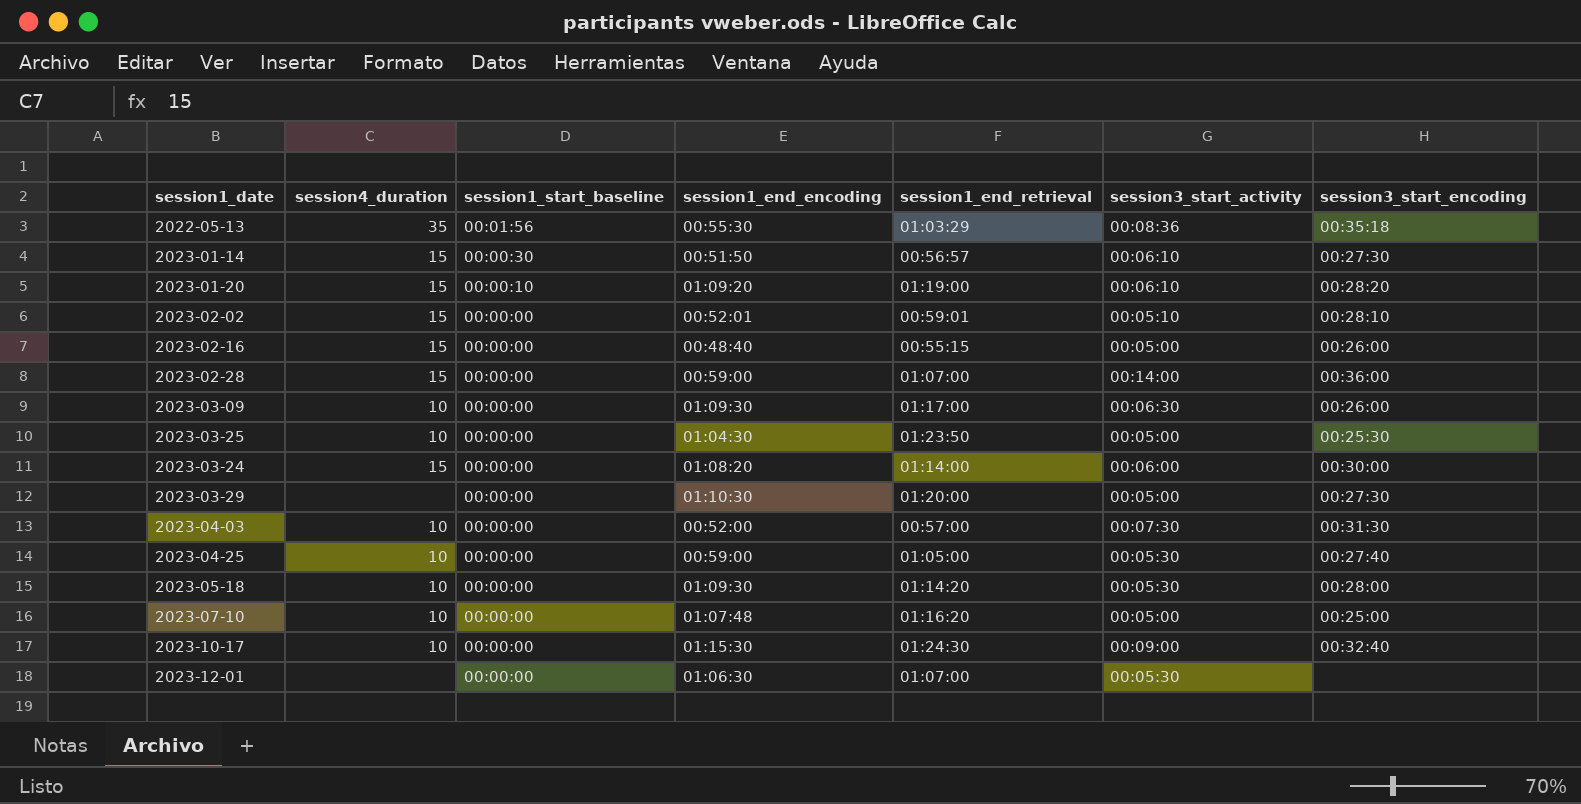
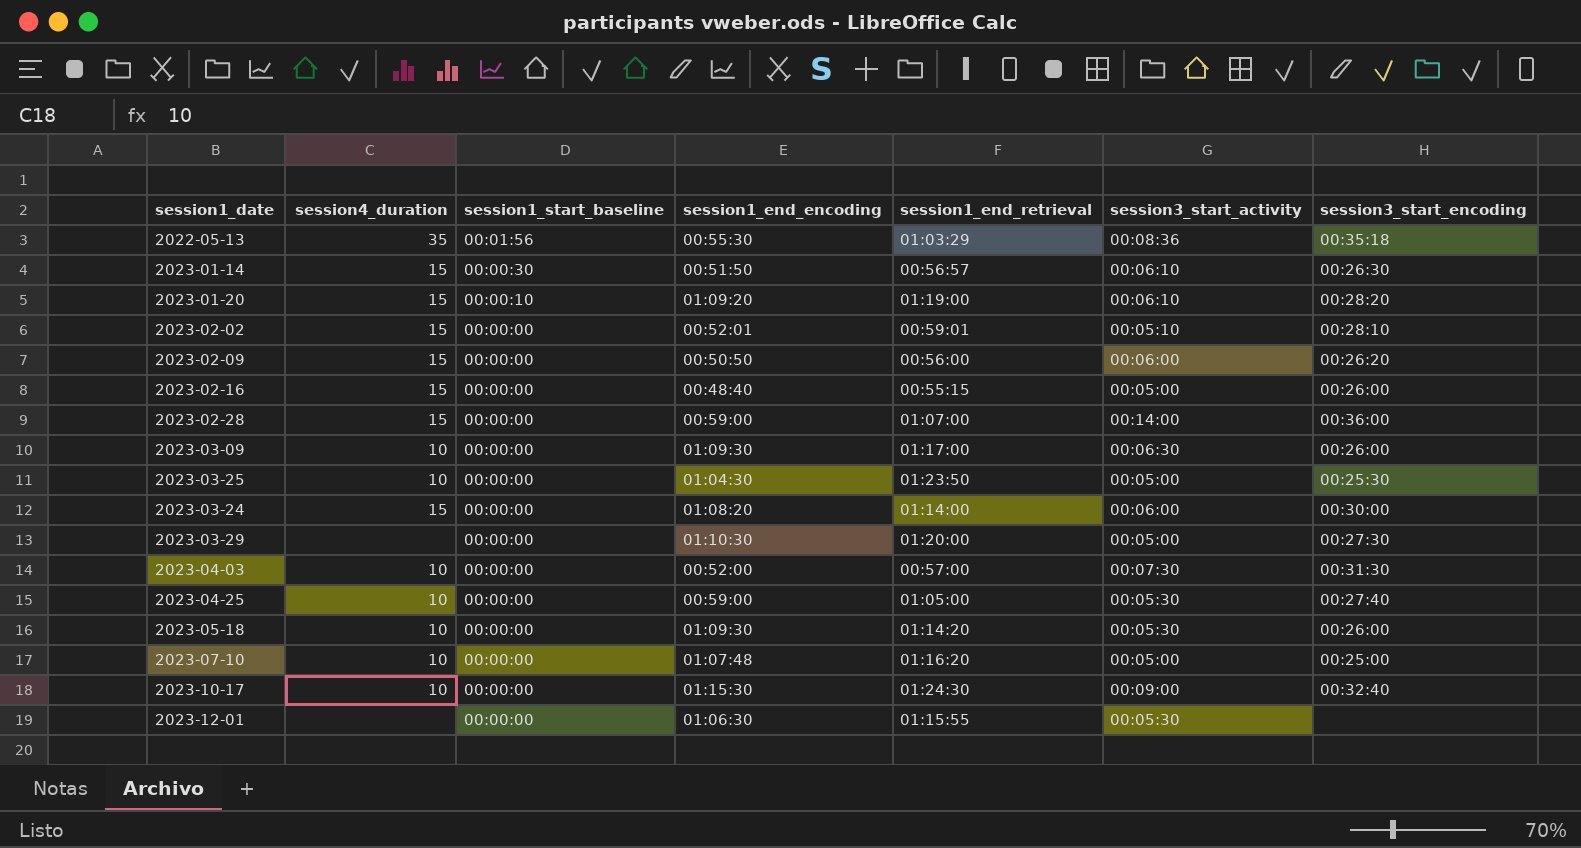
2023-01-14 | session3_start_encoding: 00:27:30 -> 00:26:30
row 2023-02-09: none -> 15 | 00:00:00 | 00:50:50 | 00:56:00 | 00:06:00 | 00:26:20
2023-05-18 | session3_start_encoding: 00:28:00 -> 00:26:00
2023-12-01 | session1_end_retrieval: 01:07:00 -> 01:15:55

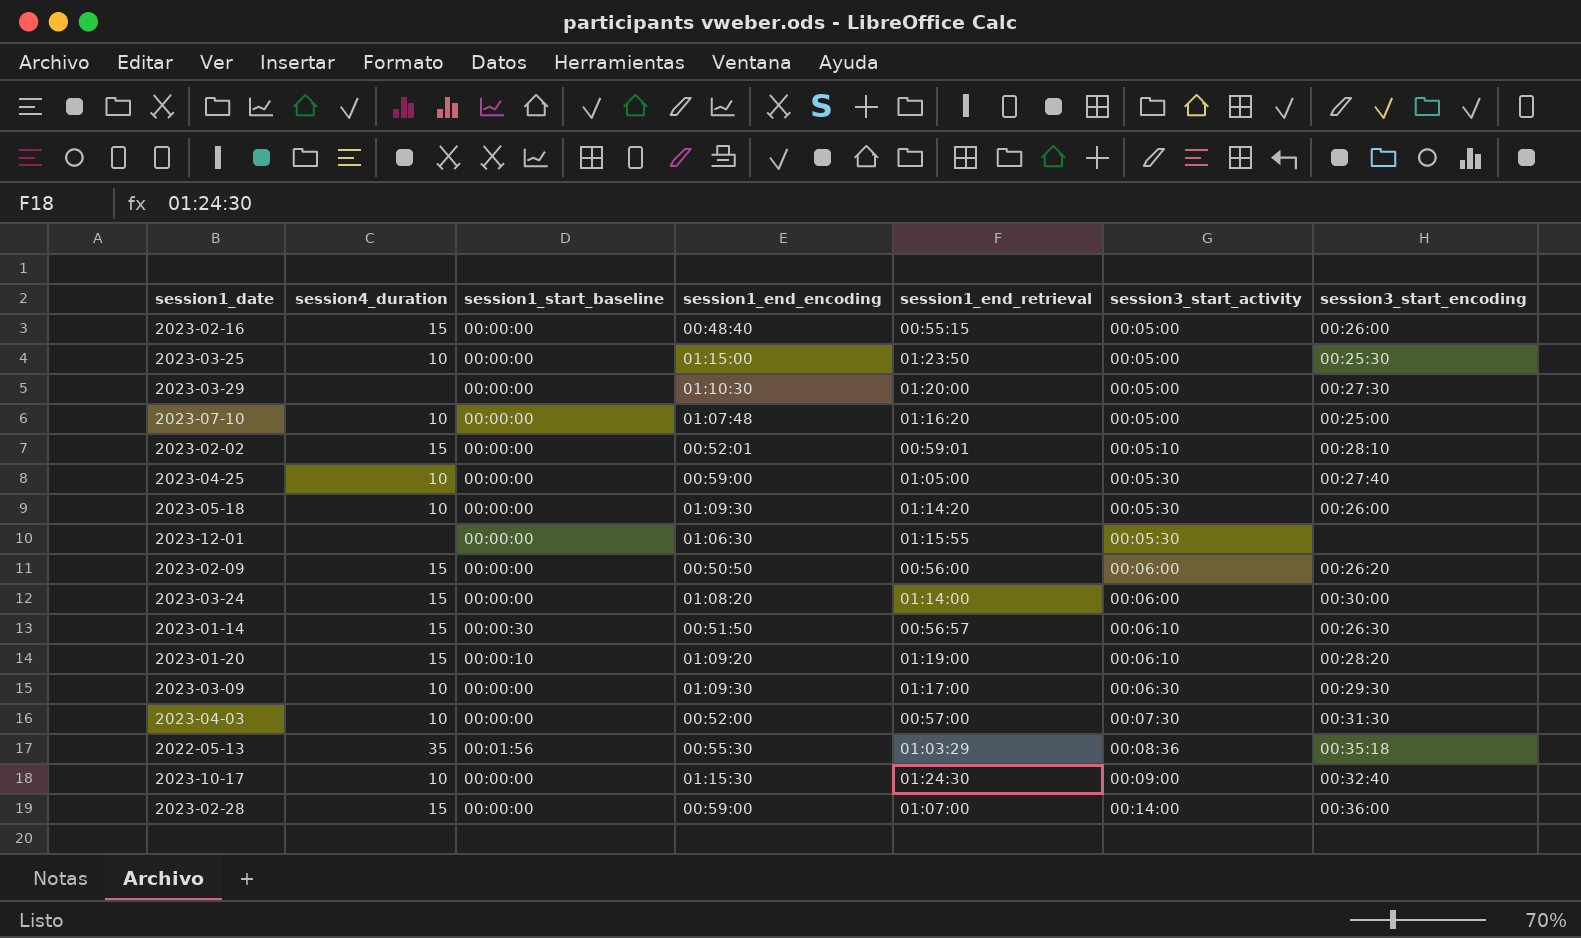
row order: session1_start_baseline descending -> session3_start_activity ascending
2023-03-25 | session1_end_encoding: 01:04:30 -> 01:15:00
2023-03-09 | session3_start_encoding: 00:26:00 -> 00:29:30

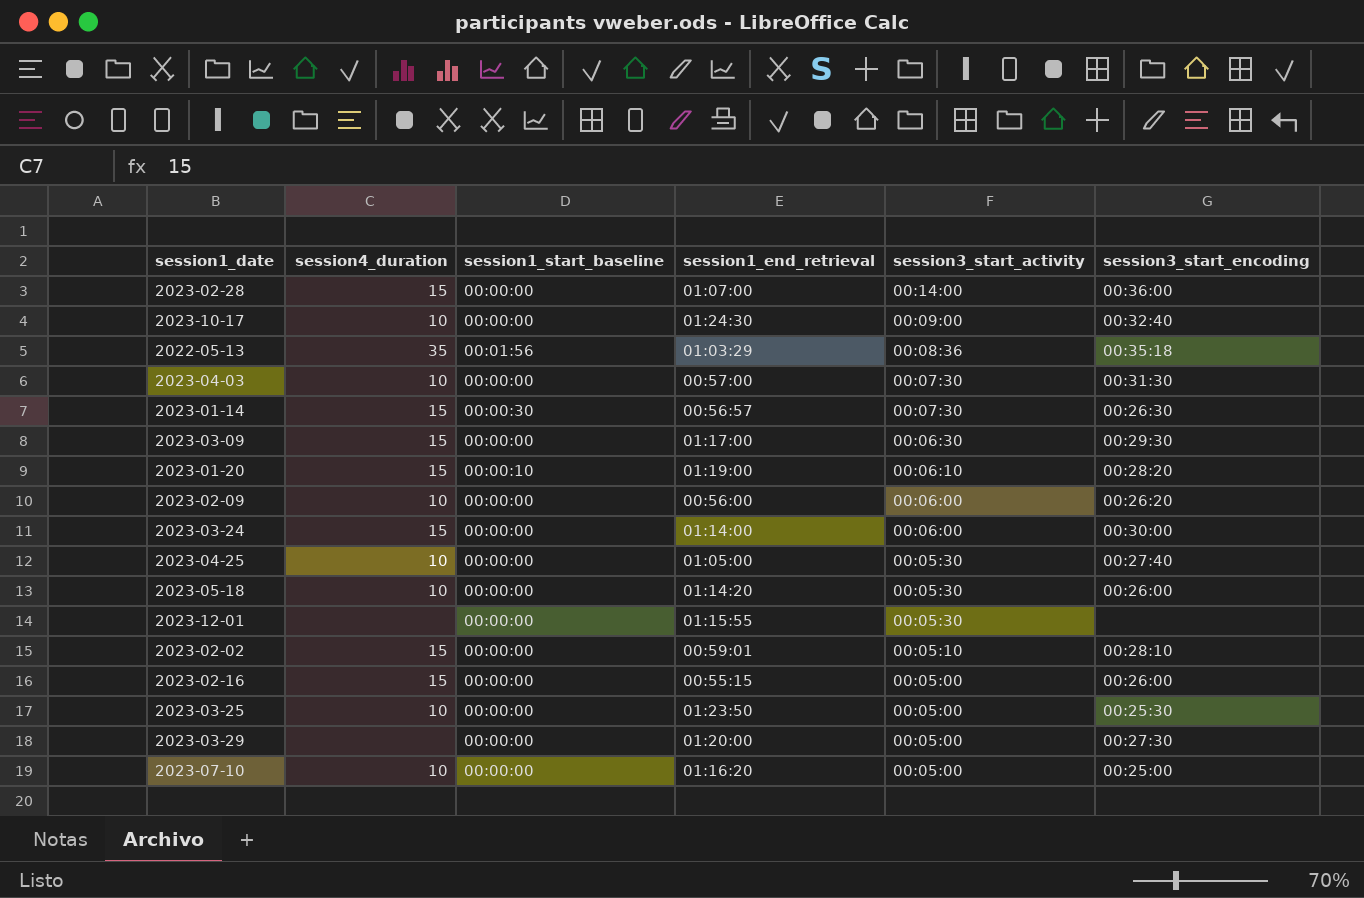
row order: session3_start_activity ascending -> session3_start_activity descending
column session1_end_encoding | position: 4 -> none
2023-01-14 | session3_start_activity: 00:06:10 -> 00:07:30
2023-03-09 | session4_duration: 10 -> 15
2023-02-09 | session4_duration: 15 -> 10

